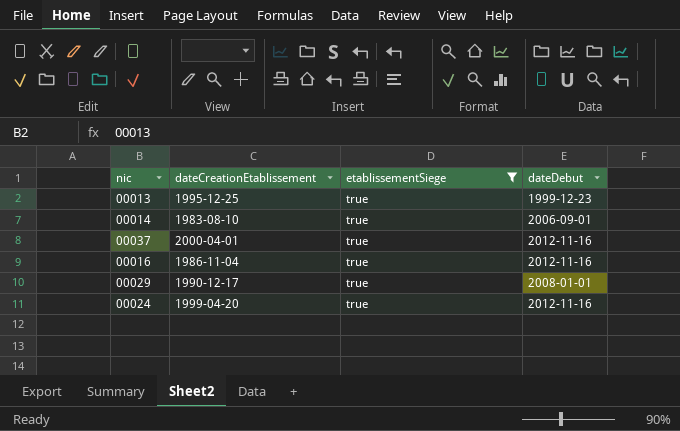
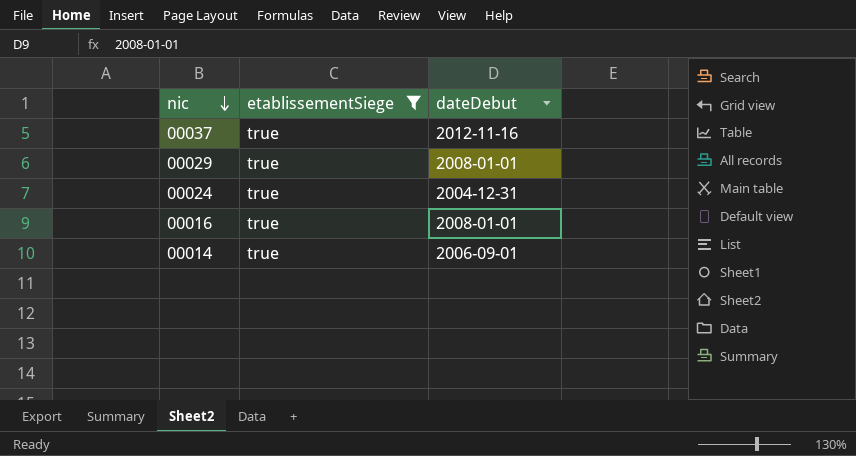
row order: none -> nic descending
column dateCreationEtablissement | position: 2 -> none
row 00013: 1995-12-25 | true | 1999-12-23 -> none
00024 | dateDebut: 2012-11-16 -> 2004-12-31
00016 | dateDebut: 2012-11-16 -> 2008-01-01

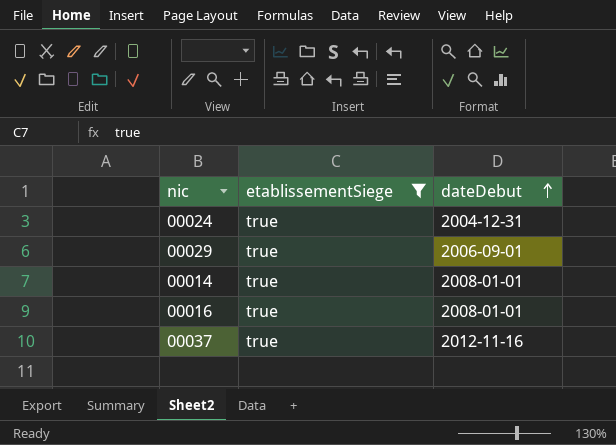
row order: nic descending -> dateDebut ascending
00029 | dateDebut: 2008-01-01 -> 2006-09-01
00014 | dateDebut: 2006-09-01 -> 2008-01-01

